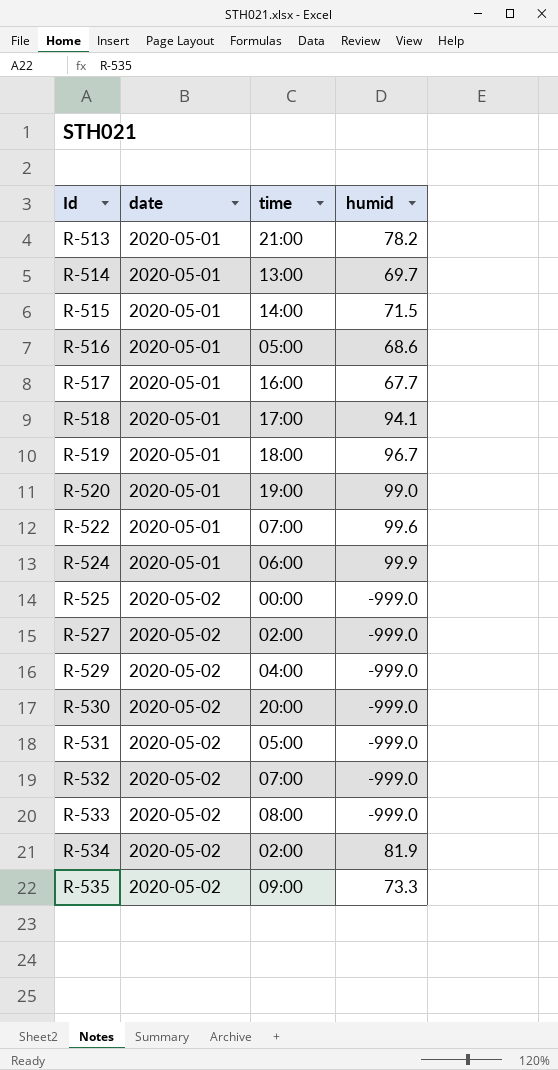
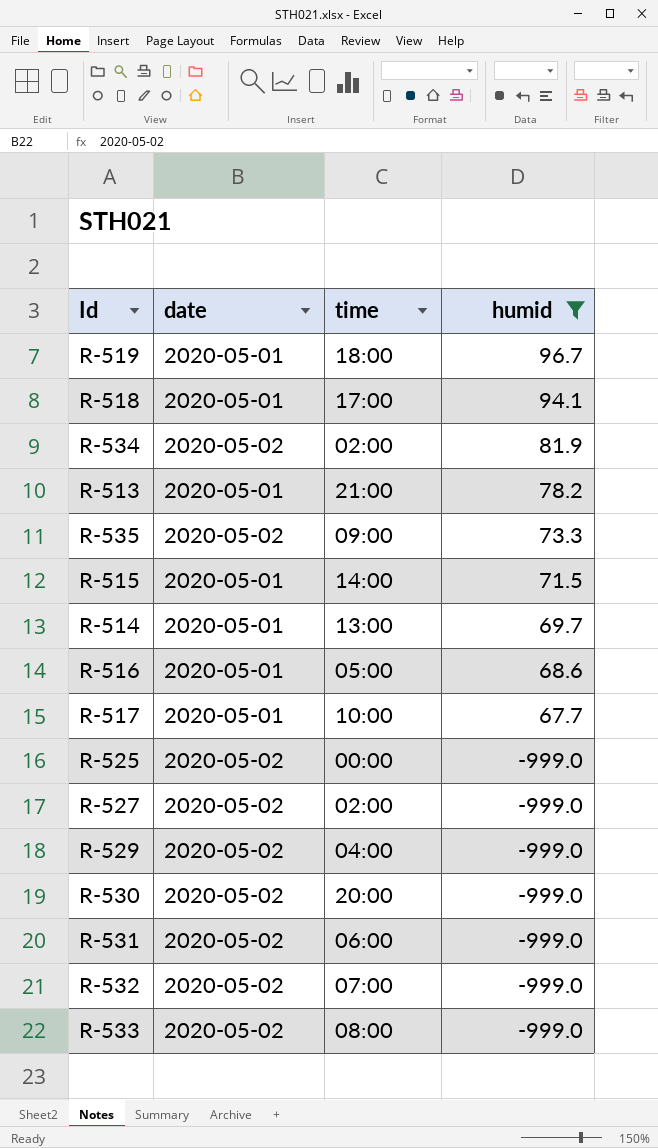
filter: none -> humid <= 96.7
row order: Id ascending -> humid descending
R-517 | time: 16:00 -> 10:00
R-531 | time: 05:00 -> 06:00

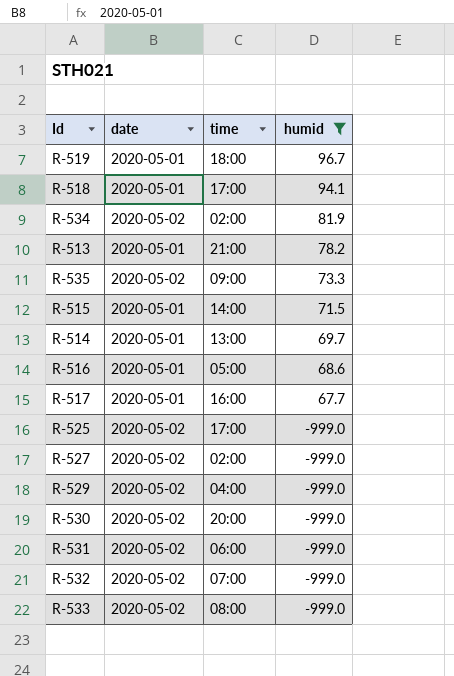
R-517 | time: 10:00 -> 16:00
R-525 | time: 00:00 -> 17:00

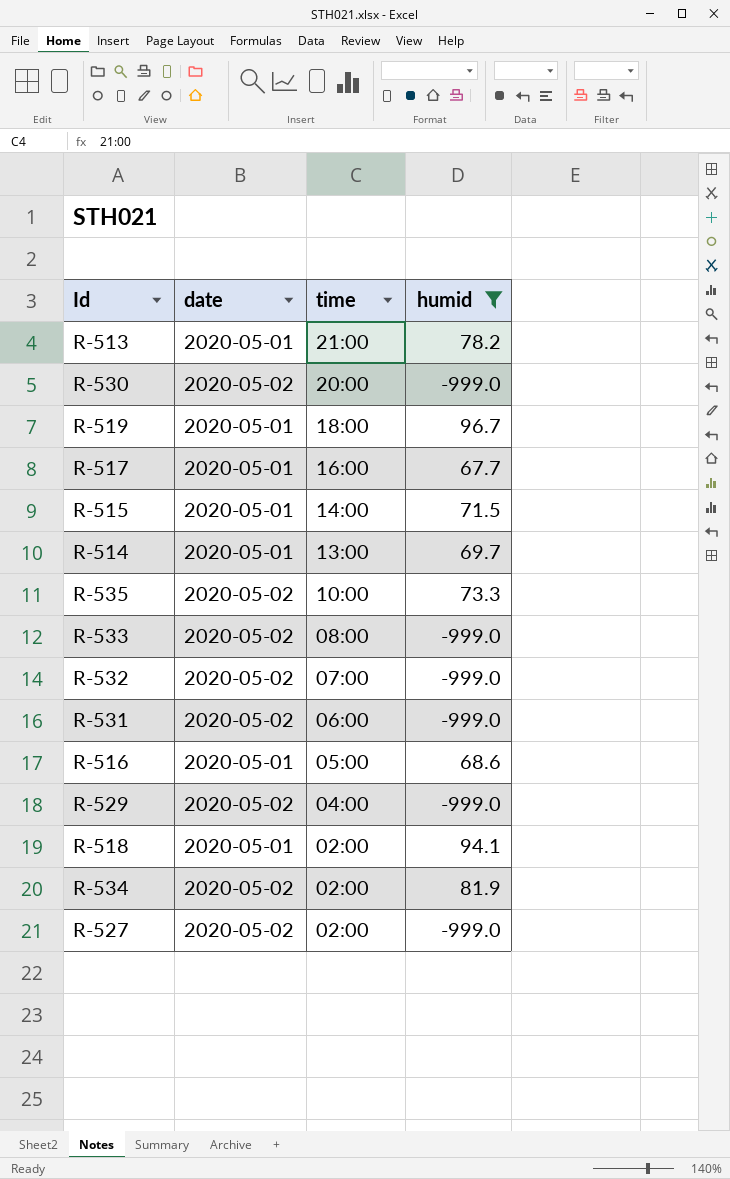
row order: humid descending -> time descending
row R-525: 2020-05-02 | 17:00 | -999.0 -> none
R-535 | time: 09:00 -> 10:00
R-518 | time: 17:00 -> 02:00

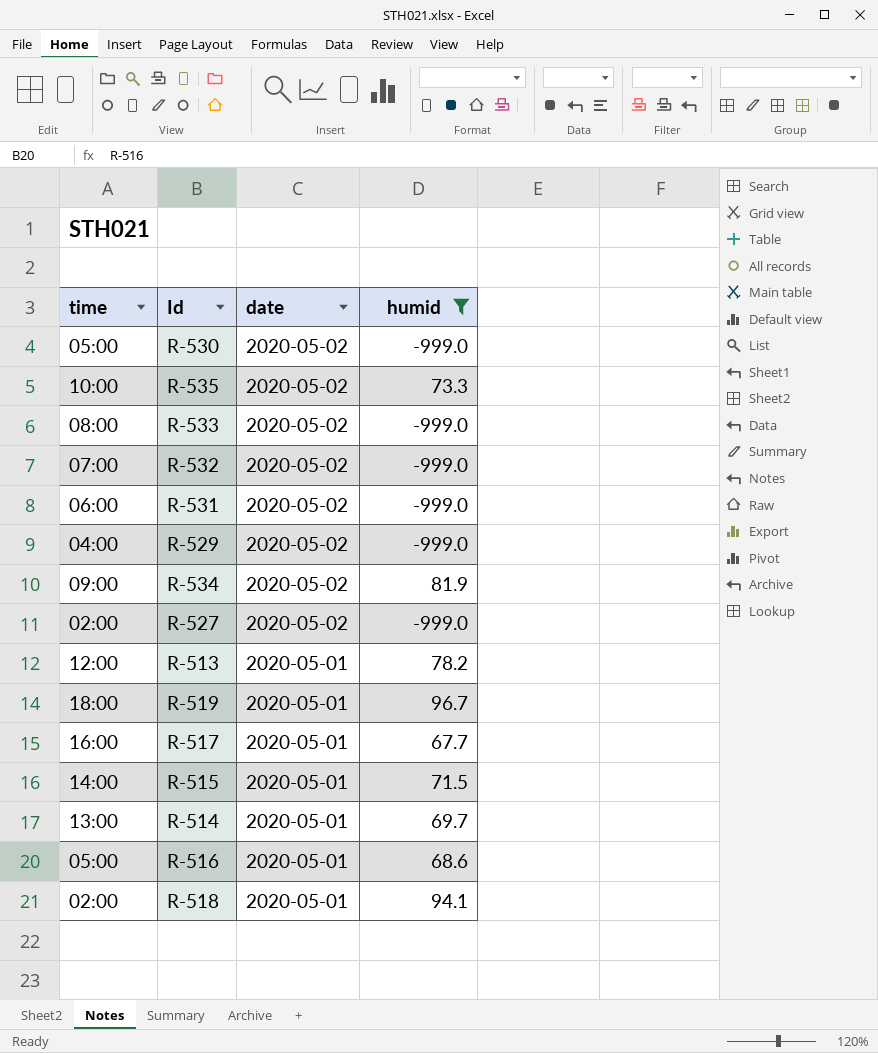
row order: time descending -> date descending
column time | position: 3 -> 1
R-530 | time: 20:00 -> 05:00
R-534 | time: 02:00 -> 09:00
R-513 | time: 21:00 -> 12:00

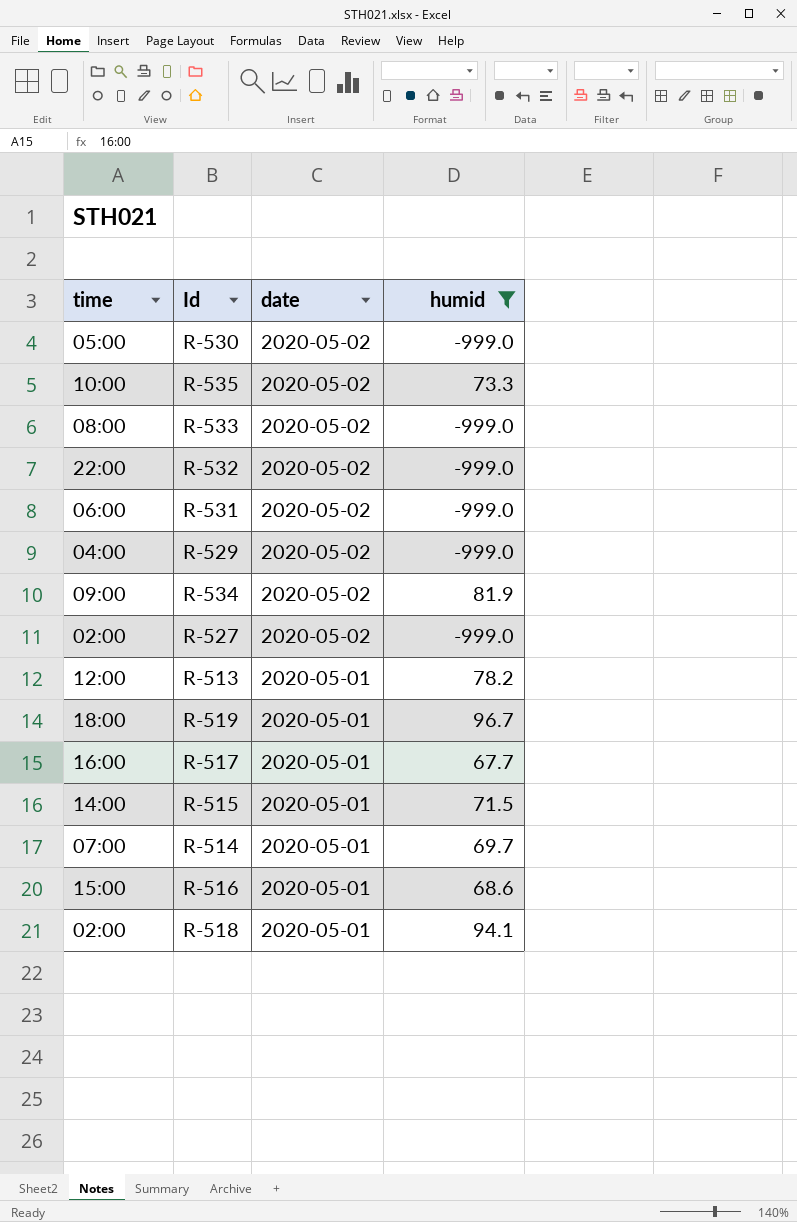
R-532 | time: 07:00 -> 22:00
R-514 | time: 13:00 -> 07:00
R-516 | time: 05:00 -> 15:00

